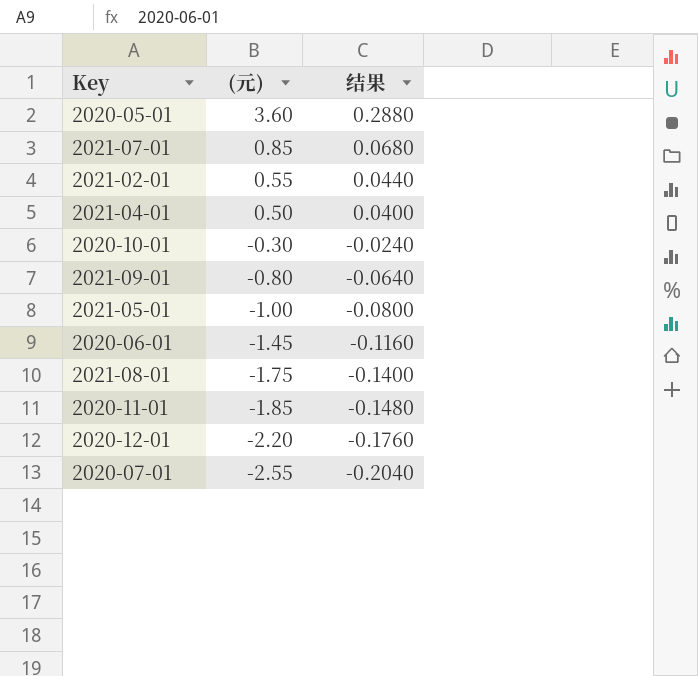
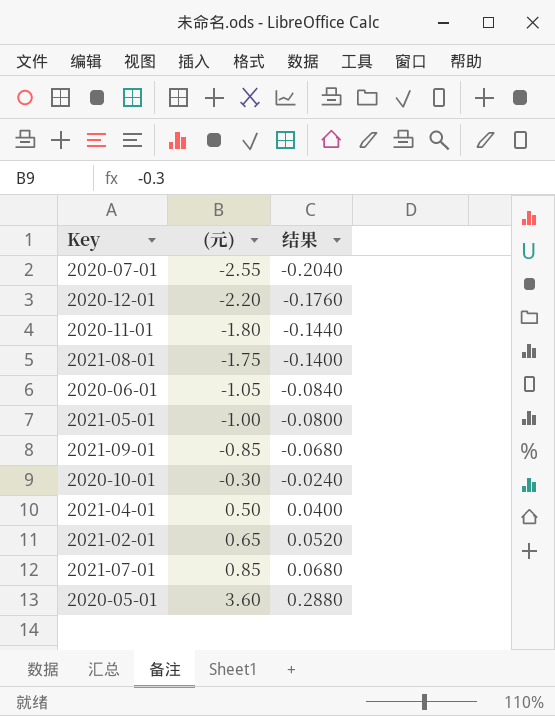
row order: (元) descending -> (元) ascending
2020-11-01 | (元): -1.85 -> -1.80
2020-11-01 | 结果: -0.1480 -> -0.1440
2020-06-01 | (元): -1.45 -> -1.05
2020-06-01 | 结果: -0.1160 -> -0.0840
2021-09-01 | (元): -0.80 -> -0.85
2021-09-01 | 结果: -0.0640 -> -0.0680
2021-02-01 | (元): 0.55 -> 0.65
2021-02-01 | 结果: 0.0440 -> 0.0520

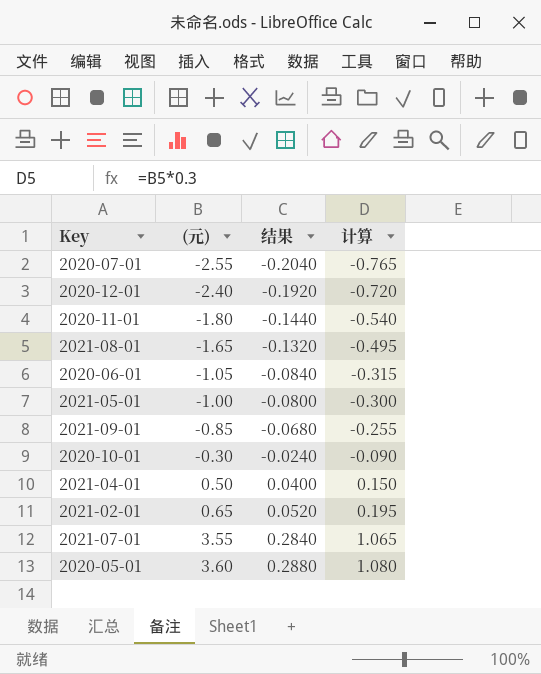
column 计算 | formula: none -> [(元)] * 0.3
2020-12-01 | (元): -2.20 -> -2.40
2020-12-01 | 结果: -0.1760 -> -0.1920
2021-08-01 | (元): -1.75 -> -1.65
2021-08-01 | 结果: -0.1400 -> -0.1320
2021-07-01 | (元): 0.85 -> 3.55
2021-07-01 | 结果: 0.0680 -> 0.2840

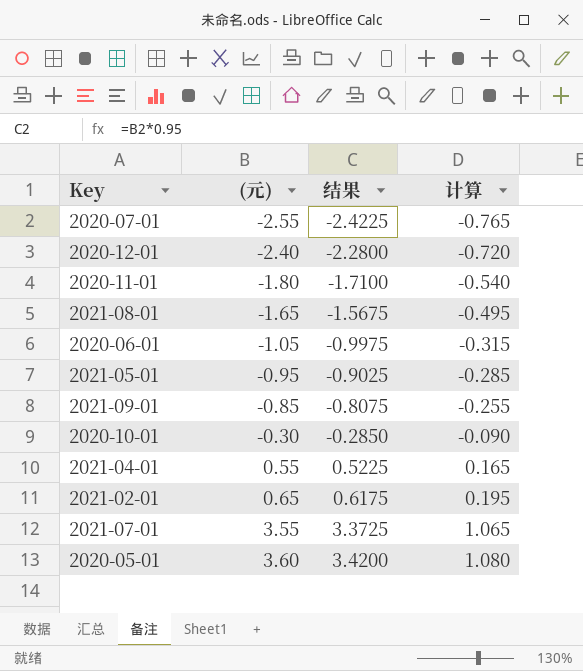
column 结果 | formula: [(元)] * 0.08 -> [(元)] * 0.95
2021-05-01 | (元): -1.00 -> -0.95
2021-05-01 | 计算: -0.300 -> -0.285
2021-04-01 | (元): 0.50 -> 0.55
2021-04-01 | 计算: 0.150 -> 0.165

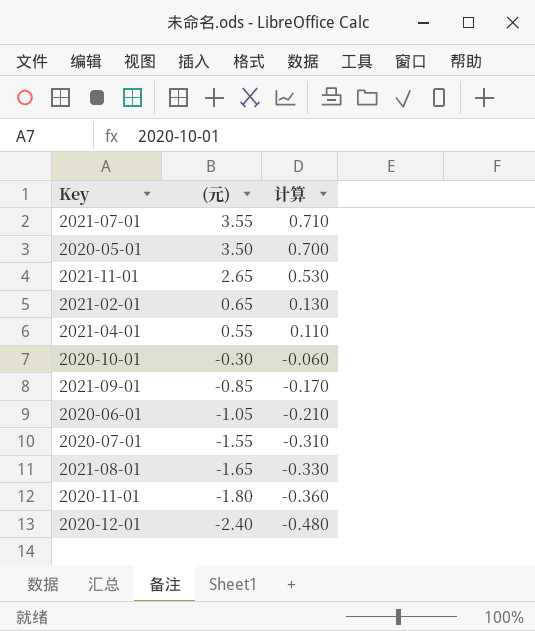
row order: (元) ascending -> (元) descending
column 结果 | formula: [(元)] * 0.95 -> none
column 计算 | formula: [(元)] * 0.3 -> [(元)] * 0.2
row 2021-05-01: -0.95 | -0.9025 | -0.285 -> none
2020-05-01 | (元): 3.60 -> 3.50
row 2021-11-01: none -> 2.65 | 0.530
2020-07-01 | (元): -2.55 -> -1.55

